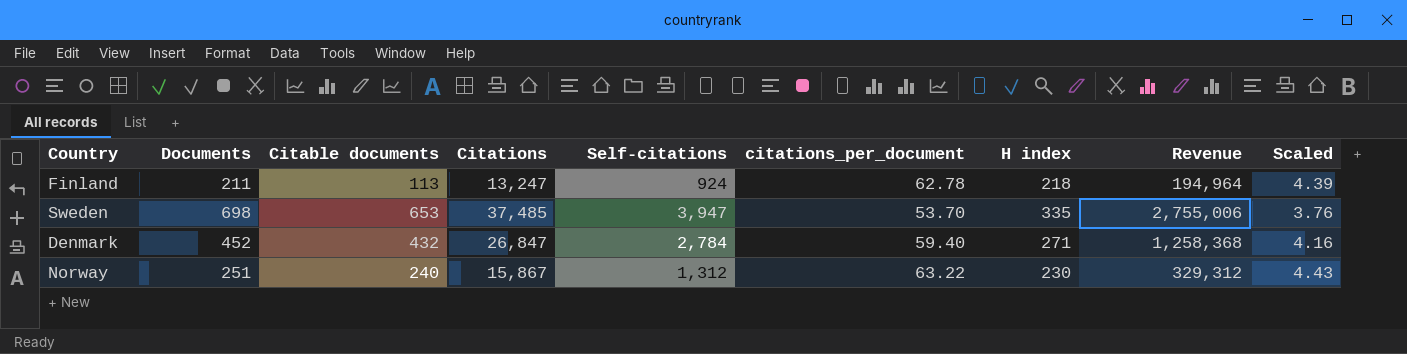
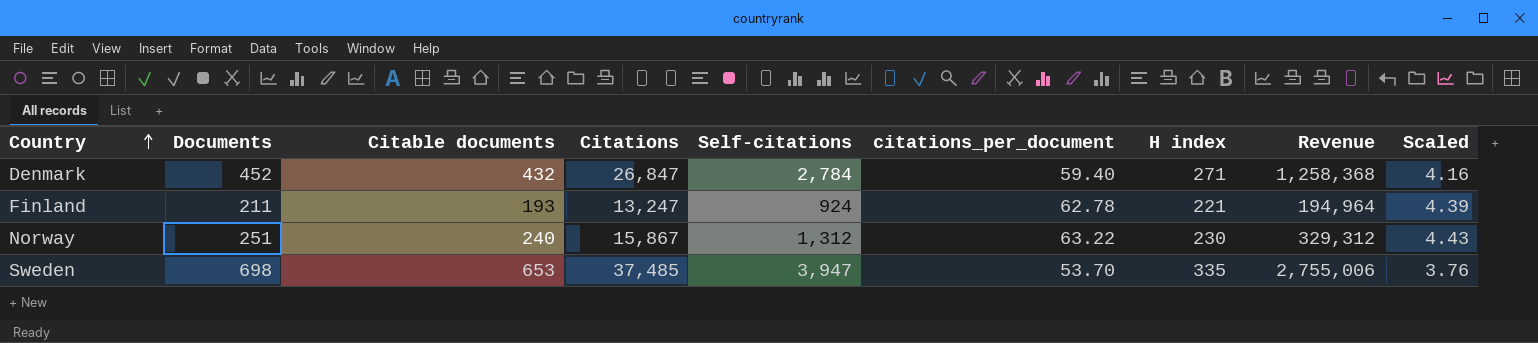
row order: none -> Country ascending
Finland | Citable documents: 113 -> 193
Finland | H index: 218 -> 221

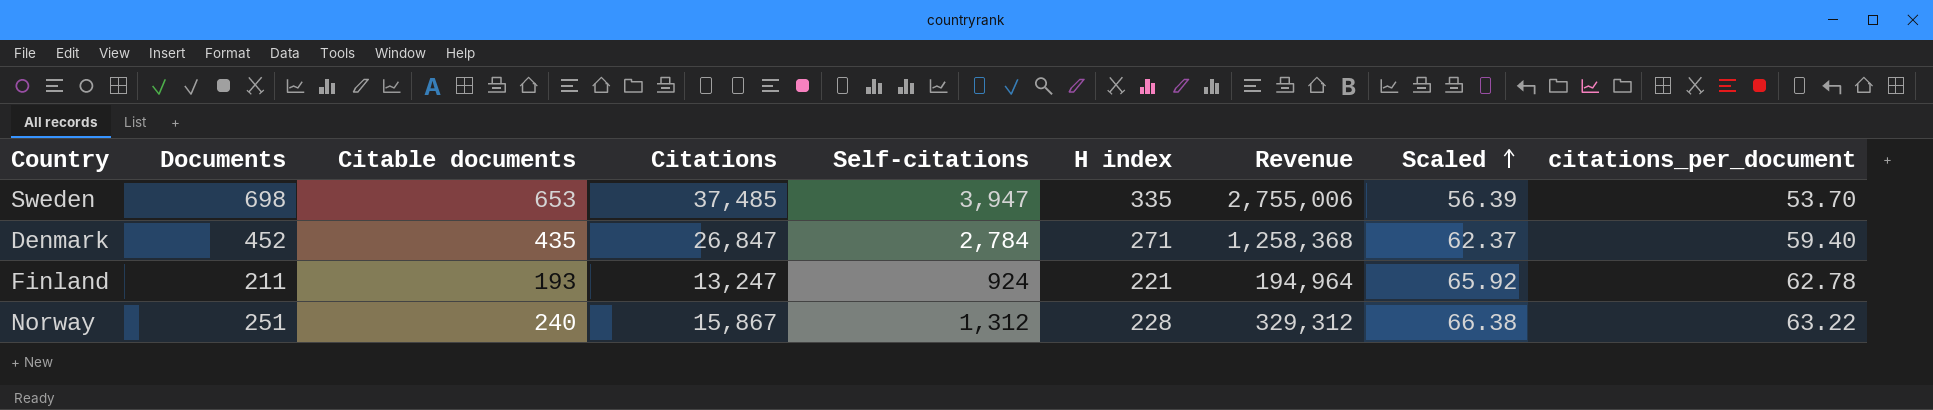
row order: Country ascending -> Scaled ascending
column Scaled | formula: [citations_per_document] * 0.07 -> [citations_per_document] * 1.05
column citations_per_document | position: 6 -> 9
Denmark | Citable documents: 432 -> 435
Norway | H index: 230 -> 228

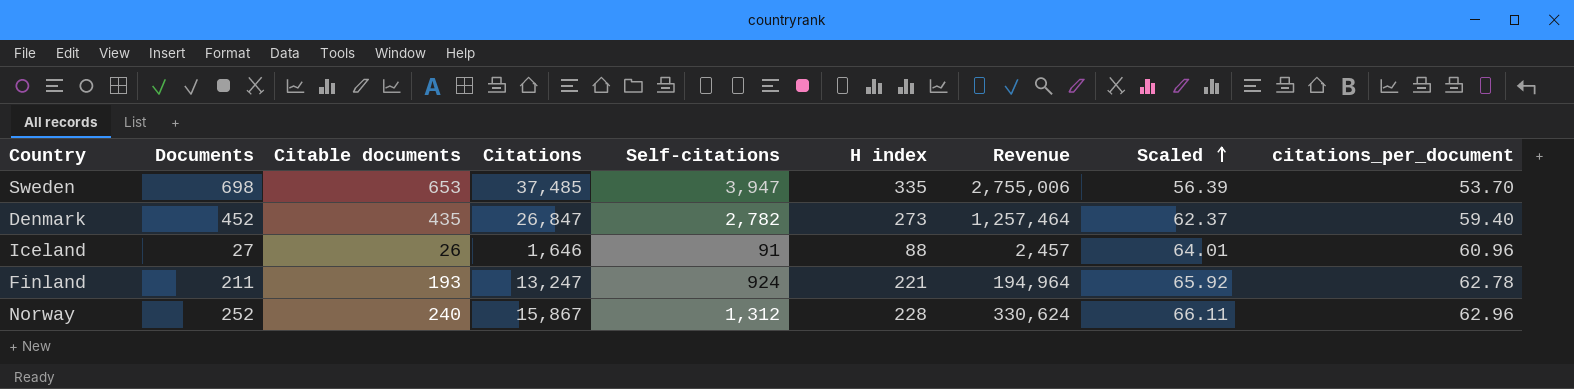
Denmark | Self-citations: 2,784 -> 2,782
Denmark | H index: 271 -> 273
Denmark | Revenue: 1,258,368 -> 1,257,464
row Iceland: none -> 27 | 26 | 1,646 | 91 | 88 | 2,457 | 64.01 | 60.96
Norway | Documents: 251 -> 252
Norway | Revenue: 329,312 -> 330,624
Norway | Scaled: 66.38 -> 66.11
Norway | citations_per_document: 63.22 -> 62.96

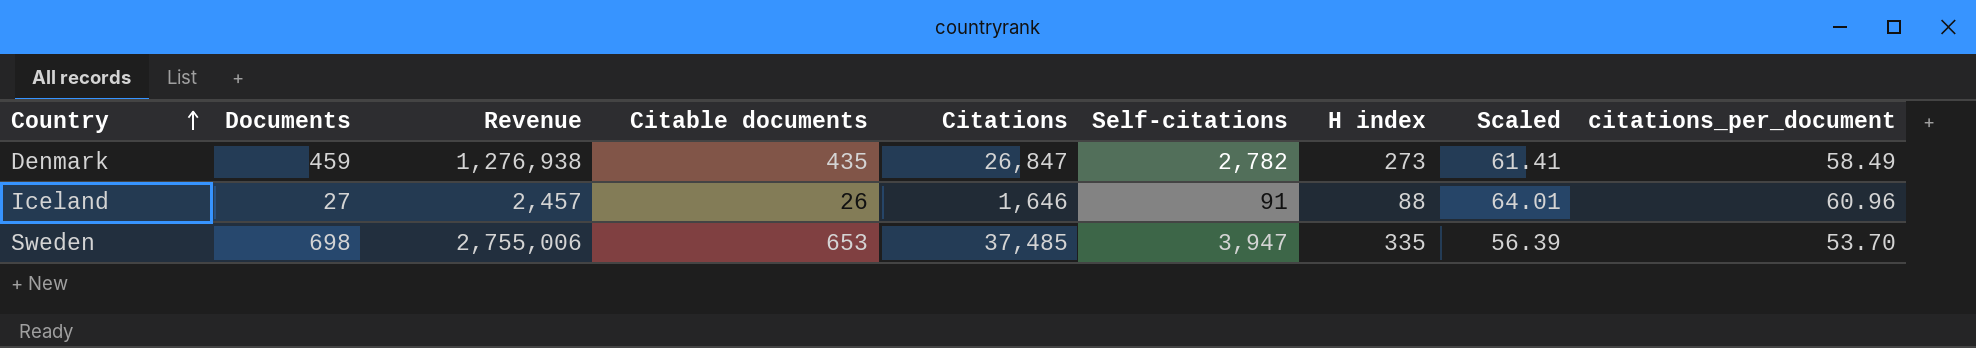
row order: Scaled ascending -> Country ascending
column Revenue | position: 7 -> 3
row Finland: 211 | 193 | 13,247 | 924 | 221 | 194,964 | 65.92 | 62.78 -> none
row Norway: 252 | 240 | 15,867 | 1,312 | 228 | 330,624 | 66.11 | 62.96 -> none
Denmark | Documents: 452 -> 459
Denmark | Revenue: 1,257,464 -> 1,276,938
Denmark | Scaled: 62.37 -> 61.41
Denmark | citations_per_document: 59.40 -> 58.49

